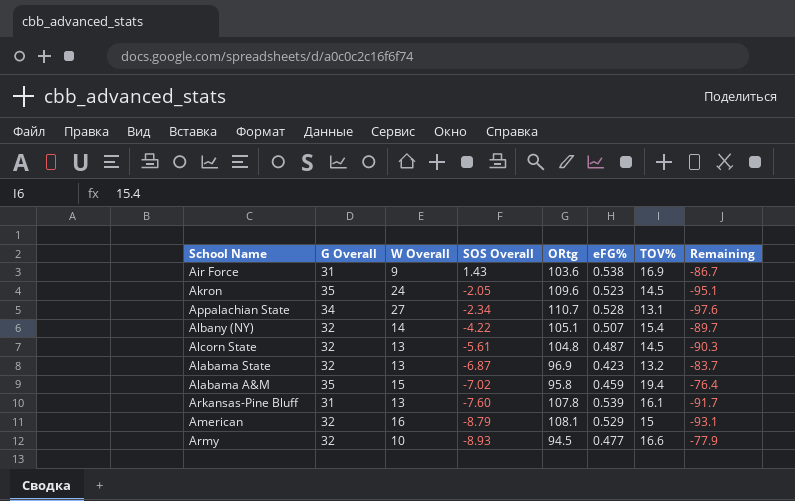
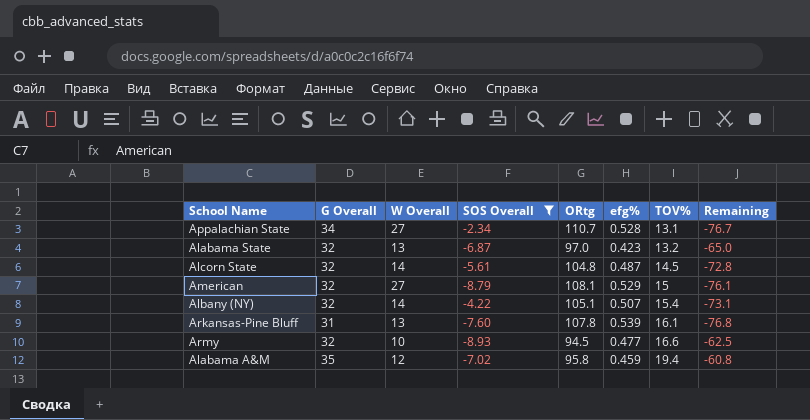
filter: none -> SOS Overall <= -2.34
row order: SOS Overall descending -> TOV% ascending
column name: eFG% -> efg%
column Remaining | formula: [TOV%] - [ORtg] -> [G Overall] - [ORtg]
Alabama State | ORtg: 96.9 -> 97.0
Alcorn State | W Overall: 13 -> 14
American | W Overall: 16 -> 27
Alabama A&M | W Overall: 15 -> 12

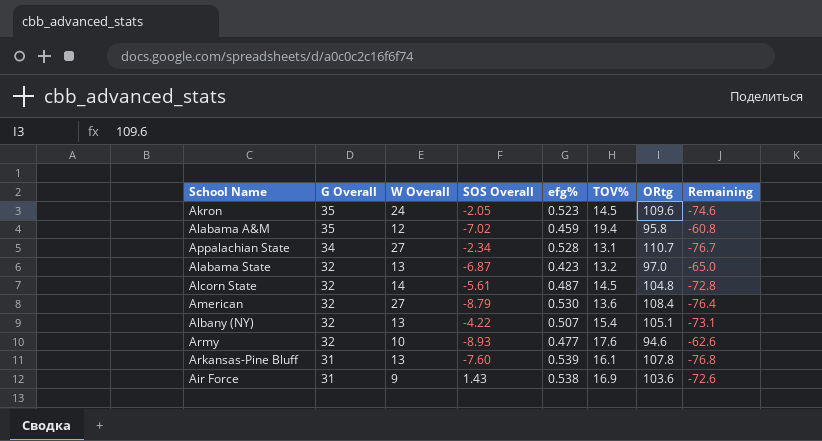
filter: SOS Overall <= -2.34 -> none
row order: TOV% ascending -> G Overall descending
column ORtg | position: 5 -> 7
American | efg%: 0.529 -> 0.530
American | TOV%: 15 -> 13.6
American | ORtg: 108.1 -> 108.4
American | Remaining: -76.1 -> -76.4
Albany (NY) | W Overall: 14 -> 13
Army | TOV%: 16.6 -> 17.6
Army | ORtg: 94.5 -> 94.6
Army | Remaining: -62.5 -> -62.6

